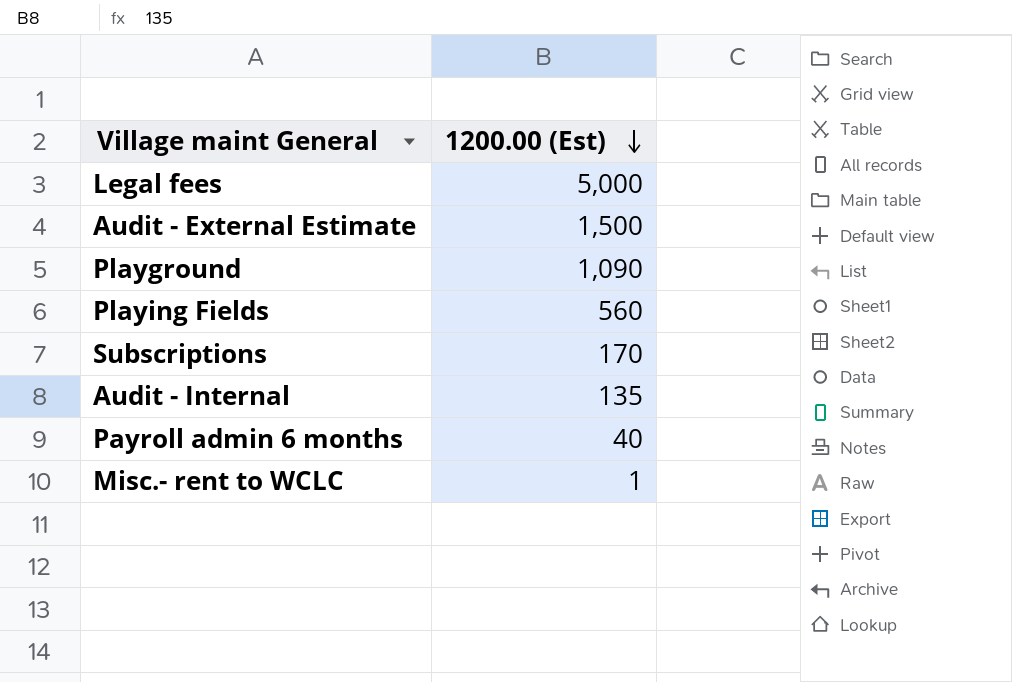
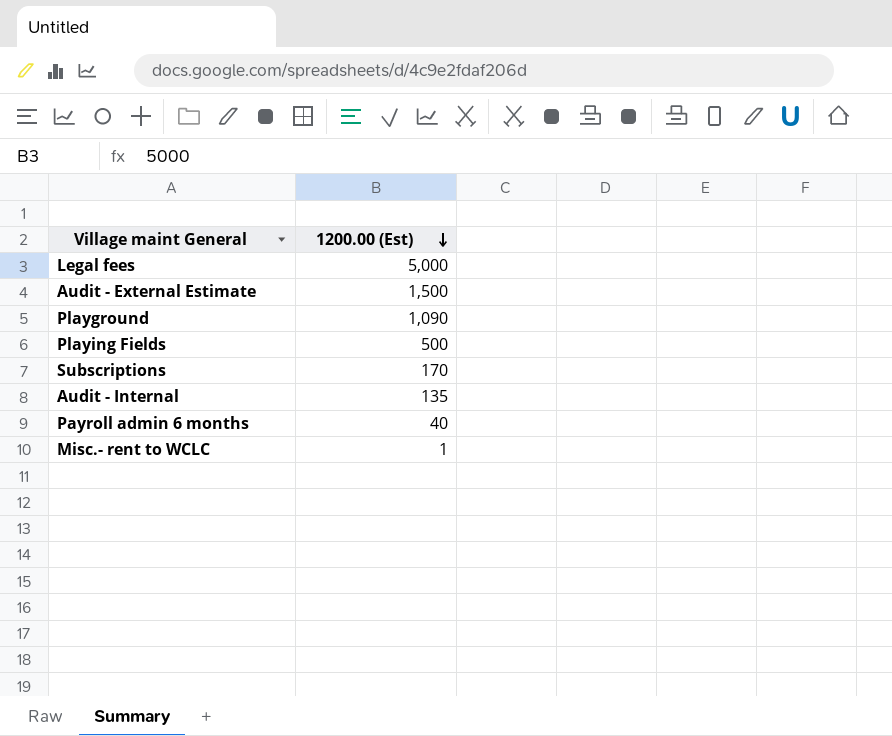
Playing Fields | 1200.00 (Est): 560 -> 500

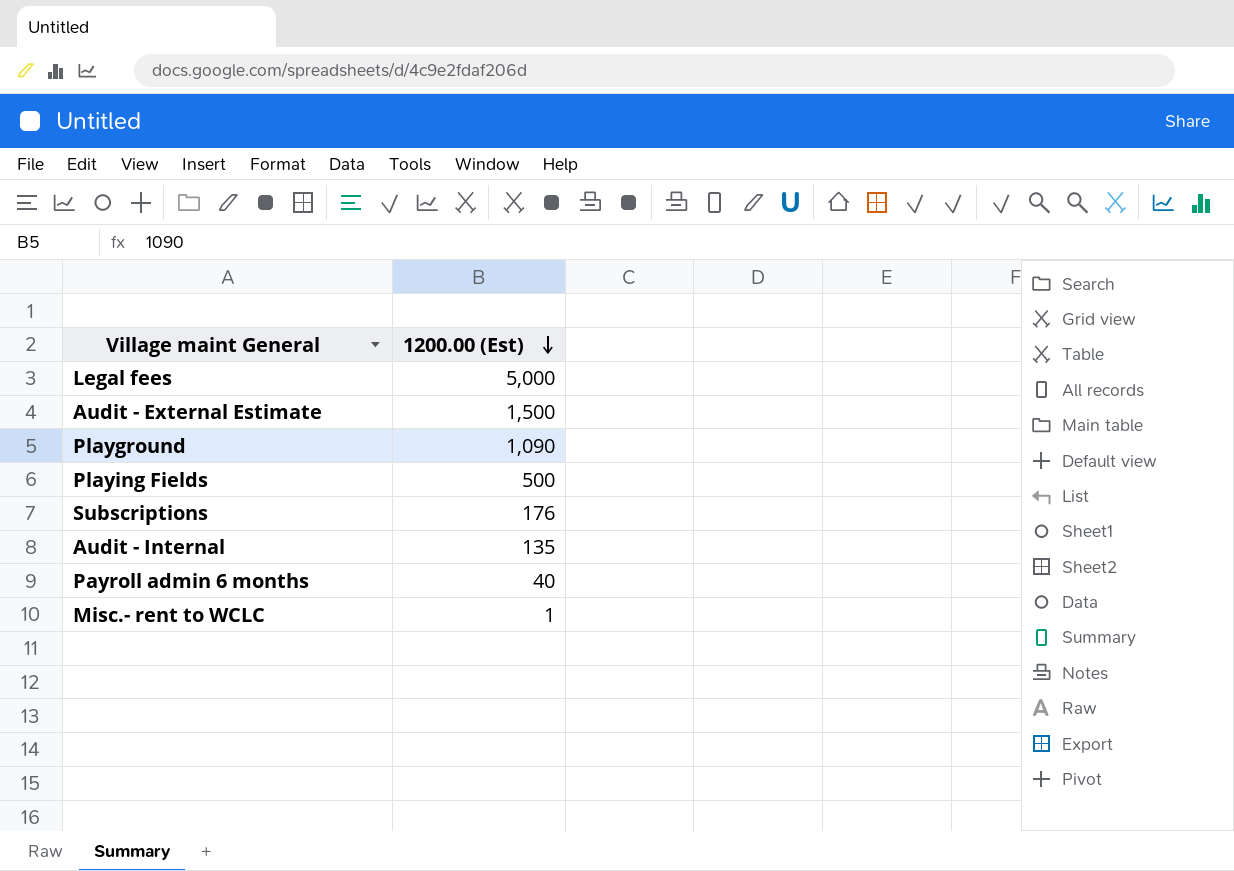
Subscriptions | 1200.00 (Est): 170 -> 176

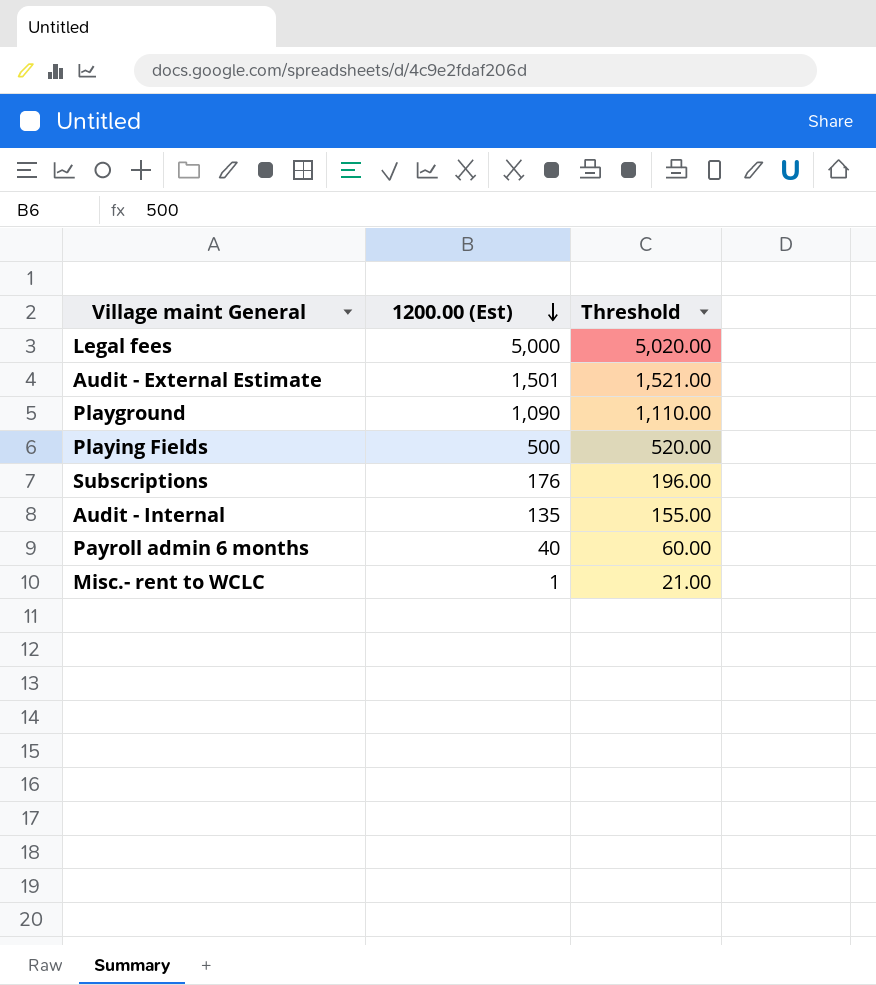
column Threshold | formula: none -> [1200.00 (Est)] + 20
Audit - External Estimate | 1200.00 (Est): 1,500 -> 1,501

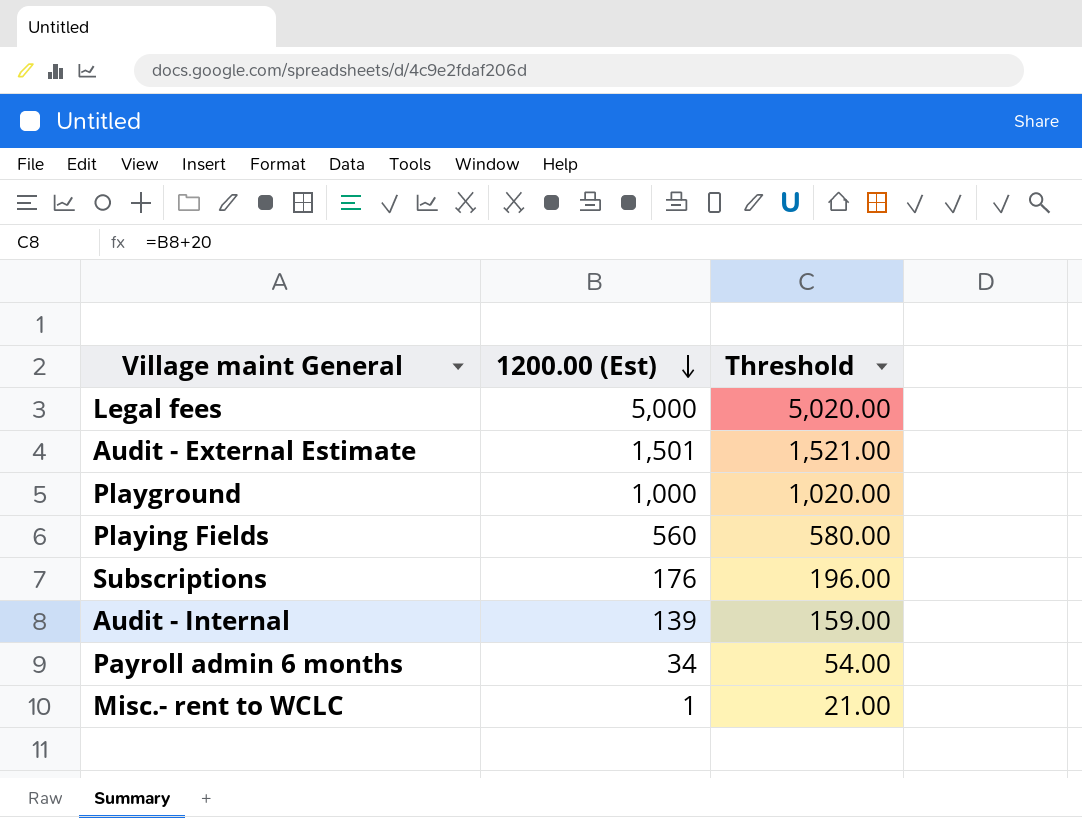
Playground | 1200.00 (Est): 1,090 -> 1,000
Playground | Threshold: 1,110.00 -> 1,020.00
Playing Fields | 1200.00 (Est): 500 -> 560
Playing Fields | Threshold: 520.00 -> 580.00
Audit - Internal | 1200.00 (Est): 135 -> 139
Audit - Internal | Threshold: 155.00 -> 159.00
Payroll admin 6 months | 1200.00 (Est): 40 -> 34
Payroll admin 6 months | Threshold: 60.00 -> 54.00

